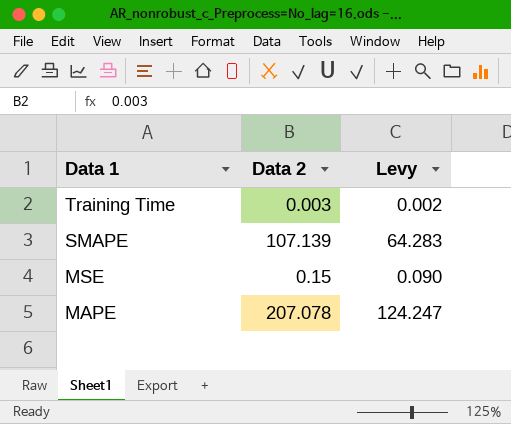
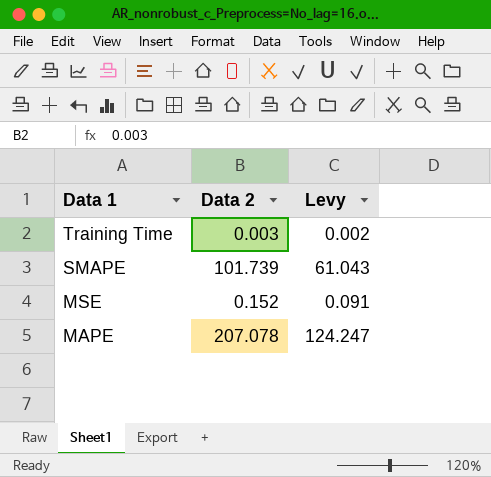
SMAPE | Data 2: 107.139 -> 101.739
SMAPE | Levy: 64.283 -> 61.043
MSE | Data 2: 0.15 -> 0.152
MSE | Levy: 0.090 -> 0.091

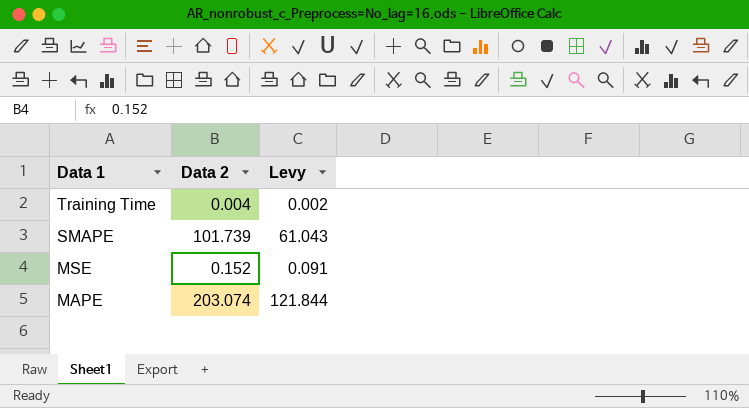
Training Time | Data 2: 0.003 -> 0.004
MAPE | Data 2: 207.078 -> 203.074
MAPE | Levy: 124.247 -> 121.844

